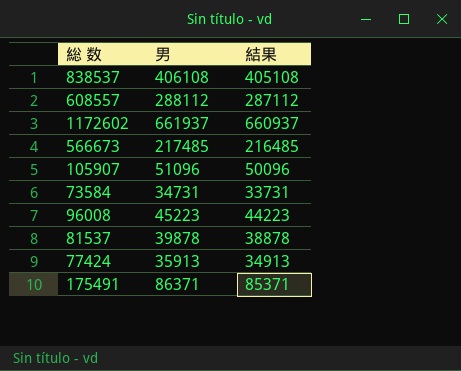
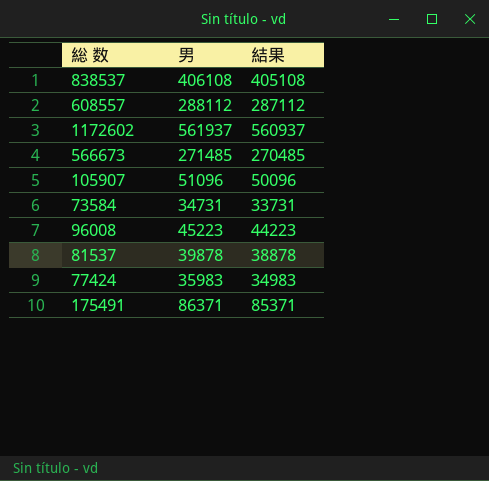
1172602 | 男: 661937 -> 561937
1172602 | 結果: 660937 -> 560937
566673 | 男: 217485 -> 271485
566673 | 結果: 216485 -> 270485
77424 | 男: 35913 -> 35983
77424 | 結果: 34913 -> 34983

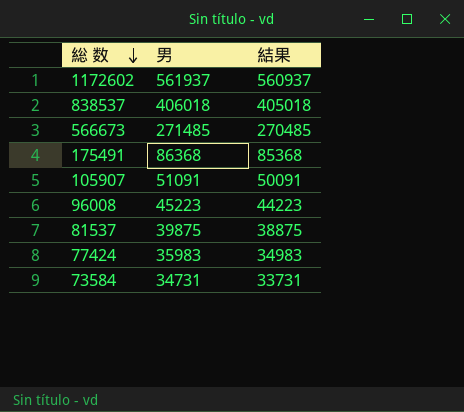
row order: none -> 総 数 descending
row 608557: 288112 | 287112 -> none
838537 | 男: 406108 -> 406018
838537 | 結果: 405108 -> 405018
175491 | 男: 86371 -> 86368
175491 | 結果: 85371 -> 85368
105907 | 男: 51096 -> 51091
105907 | 結果: 50096 -> 50091
81537 | 男: 39878 -> 39875
81537 | 結果: 38878 -> 38875

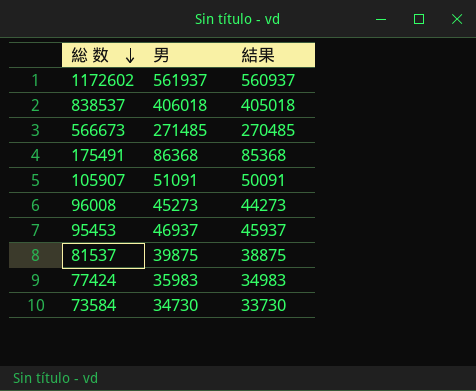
96008 | 男: 45223 -> 45273
96008 | 結果: 44223 -> 44273
row 95453: none -> 46937 | 45937
73584 | 男: 34731 -> 34730
73584 | 結果: 33731 -> 33730

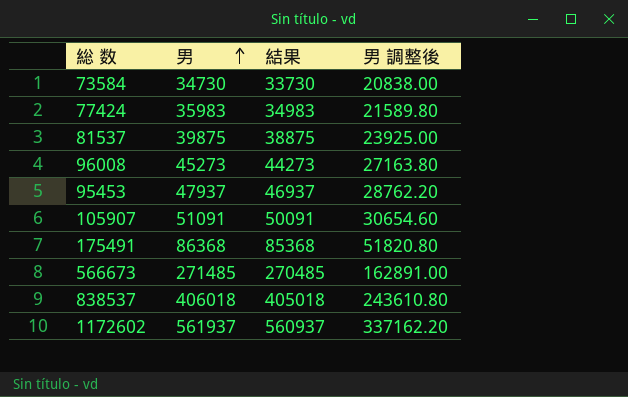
row order: 総 数 descending -> 男 ascending
column 男 調整後 | formula: none -> [男] * 0.6
95453 | 男: 46937 -> 47937
95453 | 結果: 45937 -> 46937

